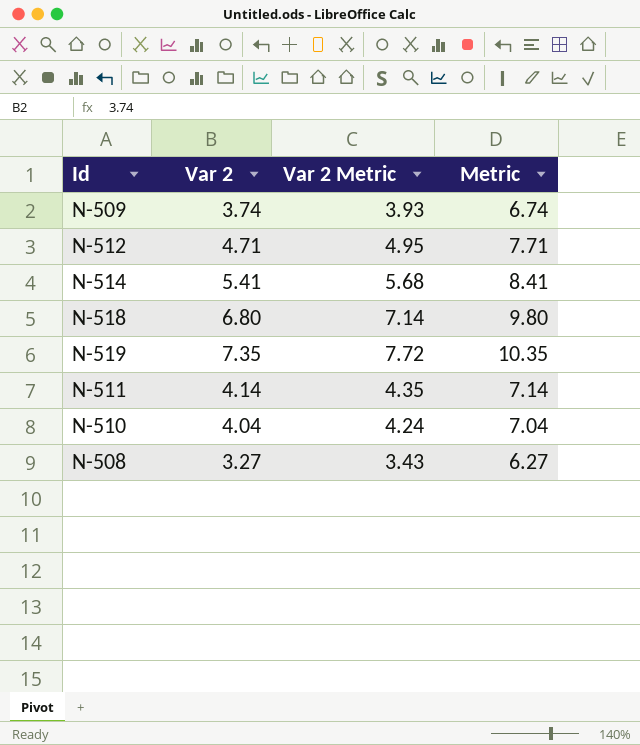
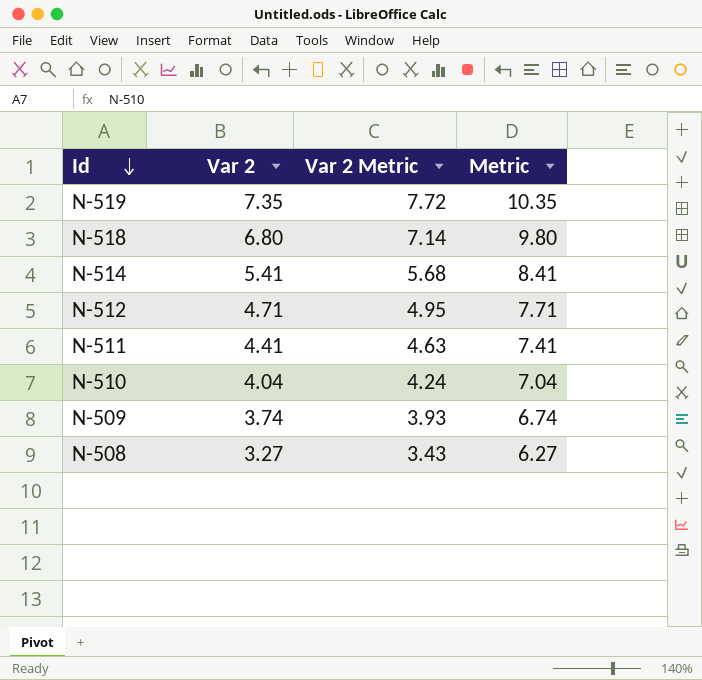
row order: none -> Id descending
N-511 | Var 2: 4.14 -> 4.41
N-511 | Var 2 Metric: 4.35 -> 4.63
N-511 | Metric: 7.14 -> 7.41

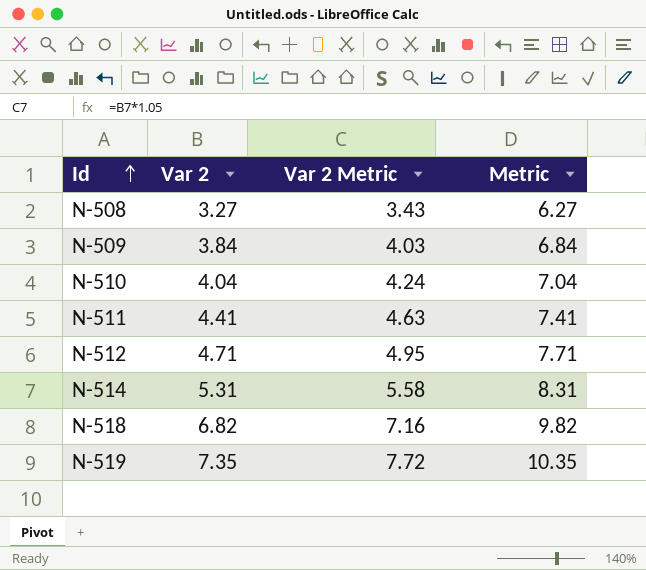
row order: Id descending -> Id ascending
N-509 | Var 2: 3.74 -> 3.84
N-509 | Var 2 Metric: 3.93 -> 4.03
N-509 | Metric: 6.74 -> 6.84
N-514 | Var 2: 5.41 -> 5.31
N-514 | Var 2 Metric: 5.68 -> 5.58
N-514 | Metric: 8.41 -> 8.31
N-518 | Var 2: 6.80 -> 6.82
N-518 | Var 2 Metric: 7.14 -> 7.16
N-518 | Metric: 9.80 -> 9.82

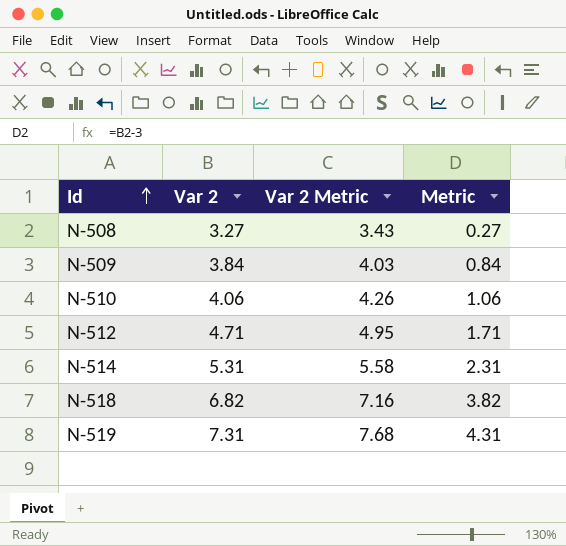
column Metric | formula: [Var 2] + 3 -> [Var 2] - 3
row N-511: 4.41 | 4.63 | 7.41 -> none
N-510 | Var 2: 4.04 -> 4.06
N-510 | Var 2 Metric: 4.24 -> 4.26
N-519 | Var 2: 7.35 -> 7.31
N-519 | Var 2 Metric: 7.72 -> 7.68

